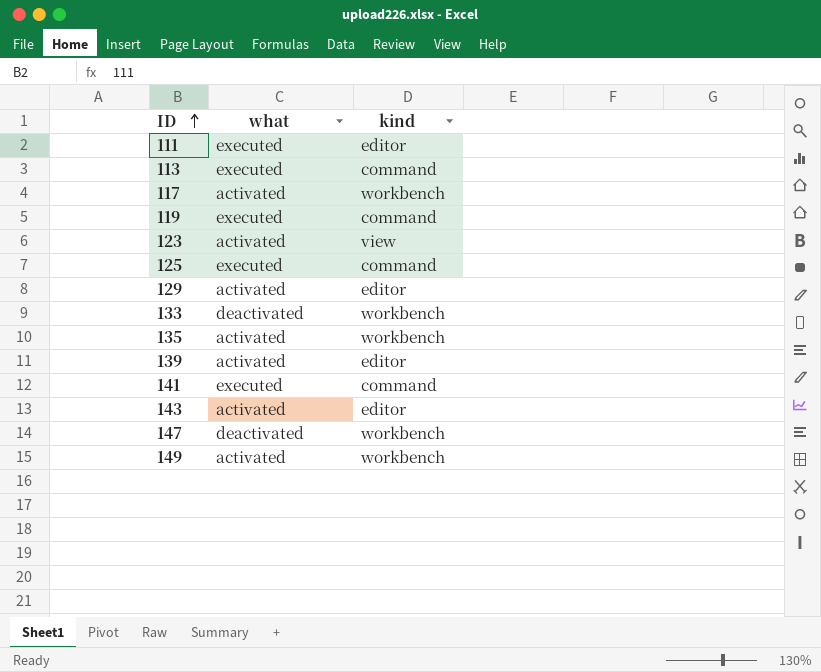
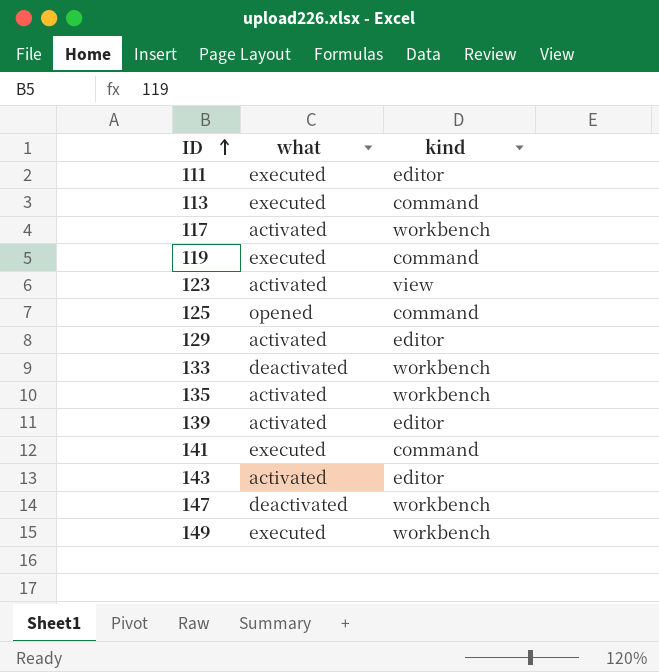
125 | what: executed -> opened
149 | what: activated -> executed

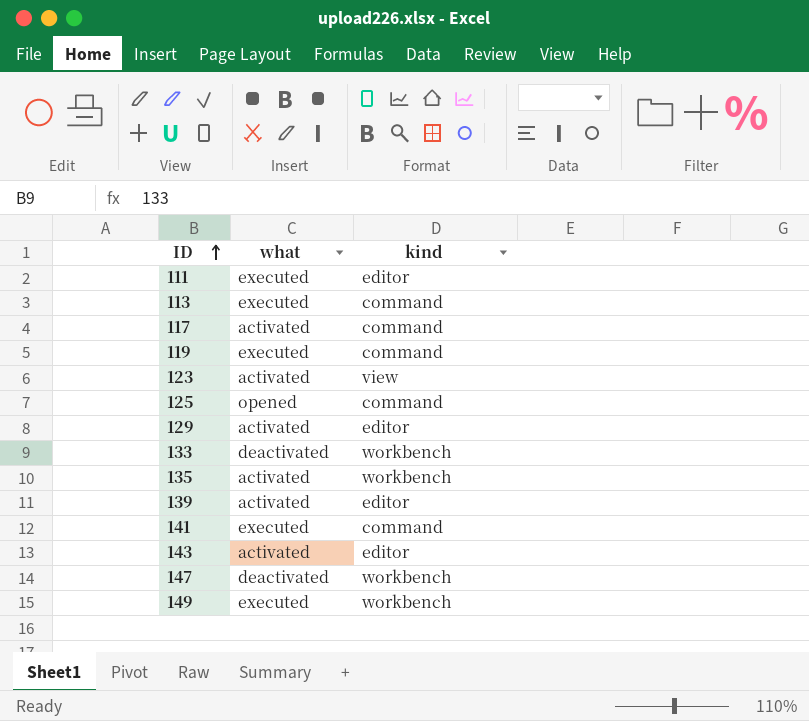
117 | kind: workbench -> command

